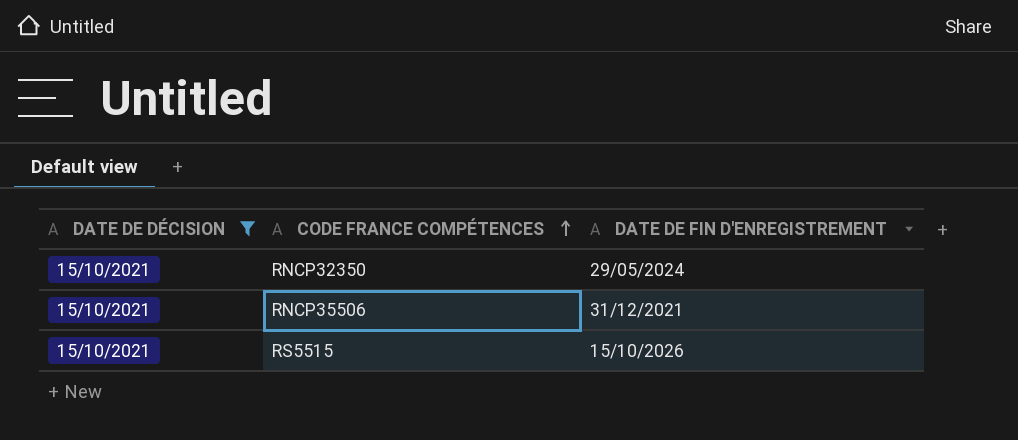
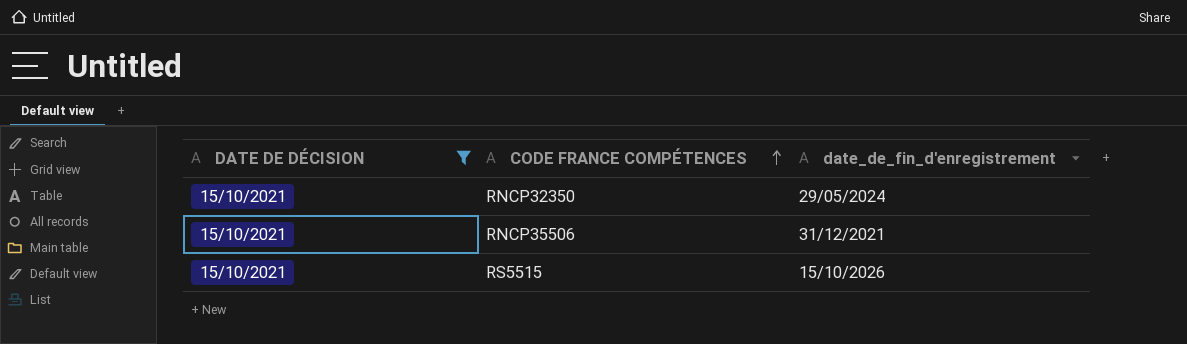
column name: DATE DE FIN D'ENREGISTREMENT -> date_de_fin_d'enregistrement

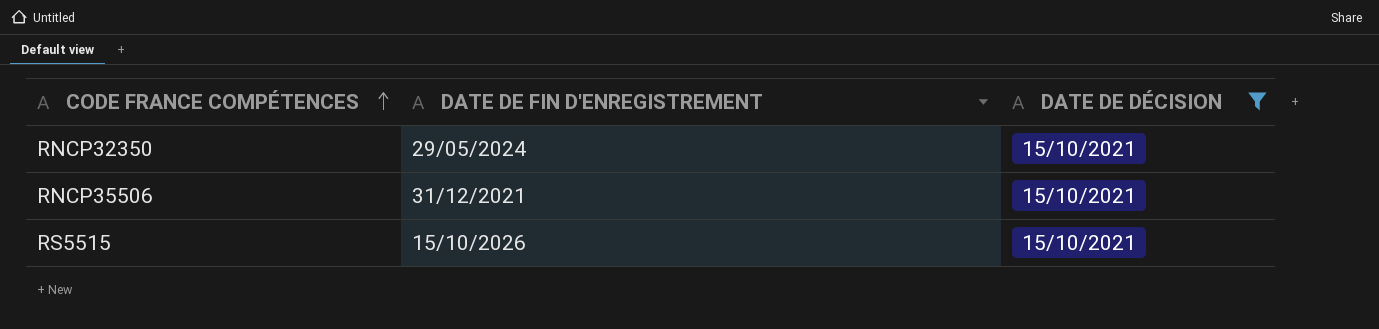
column name: date_de_fin_d'enregistrement -> DATE DE FIN D'ENREGISTREMENT
column DATE DE DÉCISION | position: 1 -> 3

